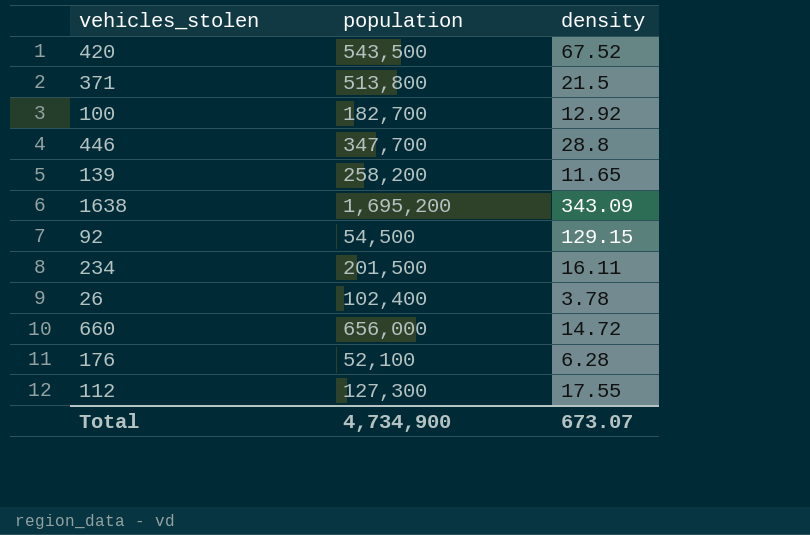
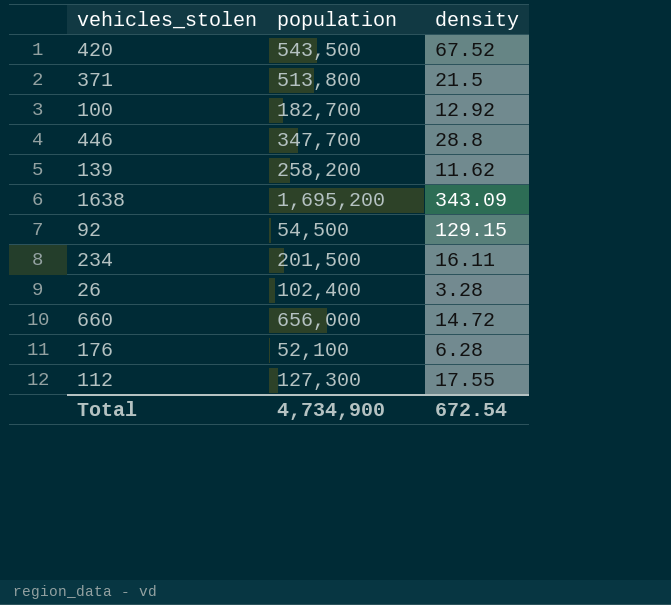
139 | density: 11.65 -> 11.62
26 | density: 3.78 -> 3.28
Total | density: 673.07 -> 672.54

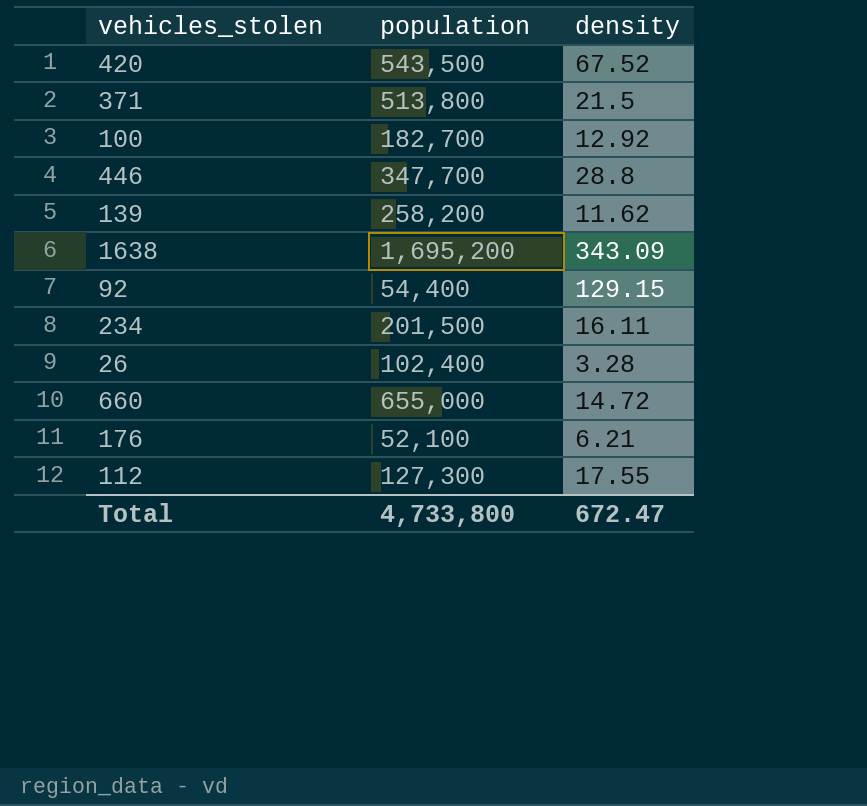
92 | population: 54,500 -> 54,400
660 | population: 656,000 -> 655,000
176 | density: 6.28 -> 6.21
Total | population: 4,734,900 -> 4,733,800
Total | density: 672.54 -> 672.47

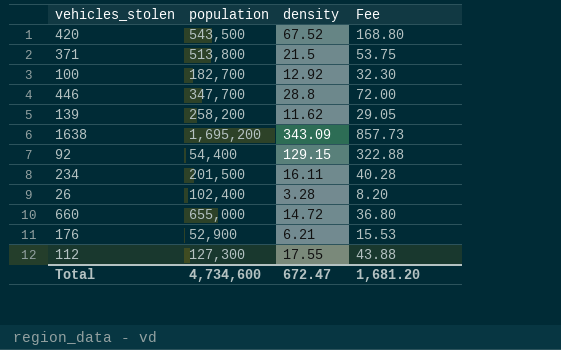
column Fee | formula: none -> [density] * 2.5
176 | population: 52,100 -> 52,900
Total | population: 4,733,800 -> 4,734,600

